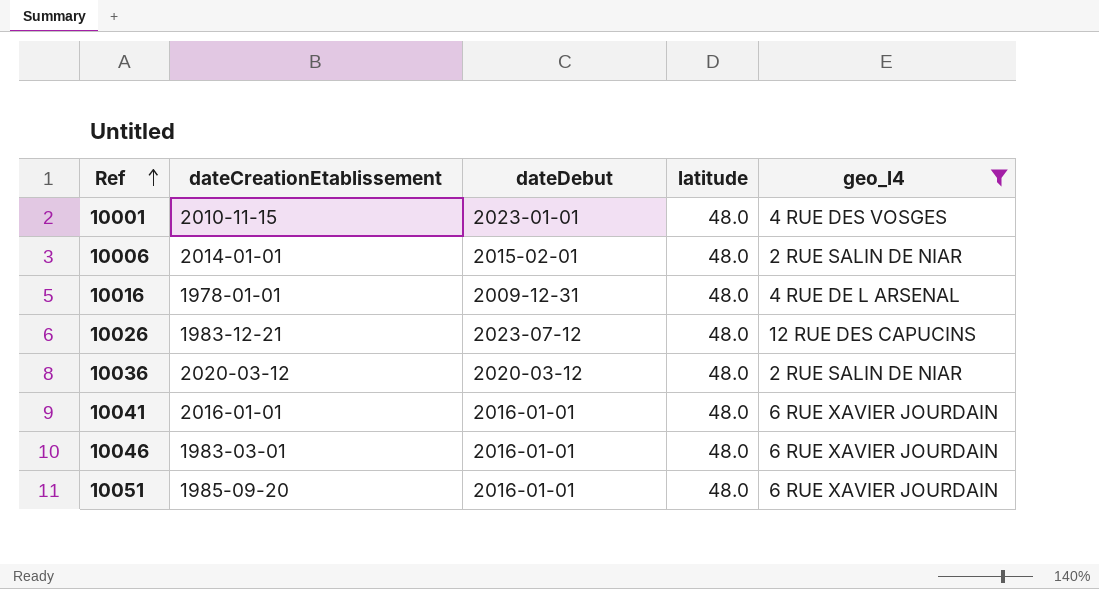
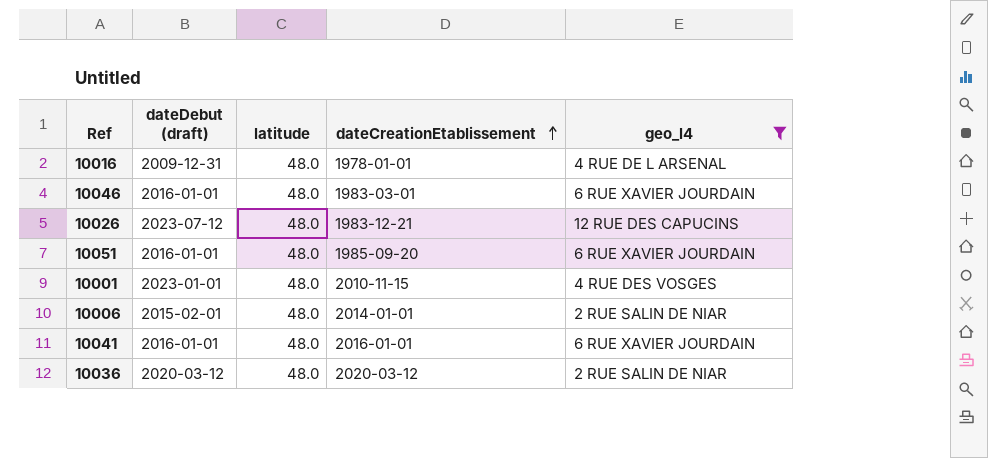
row order: Ref ascending -> dateCreationEtablissement ascending
column name: dateDebut -> dateDebut (draft)
column dateCreationEtablissement | position: 2 -> 4

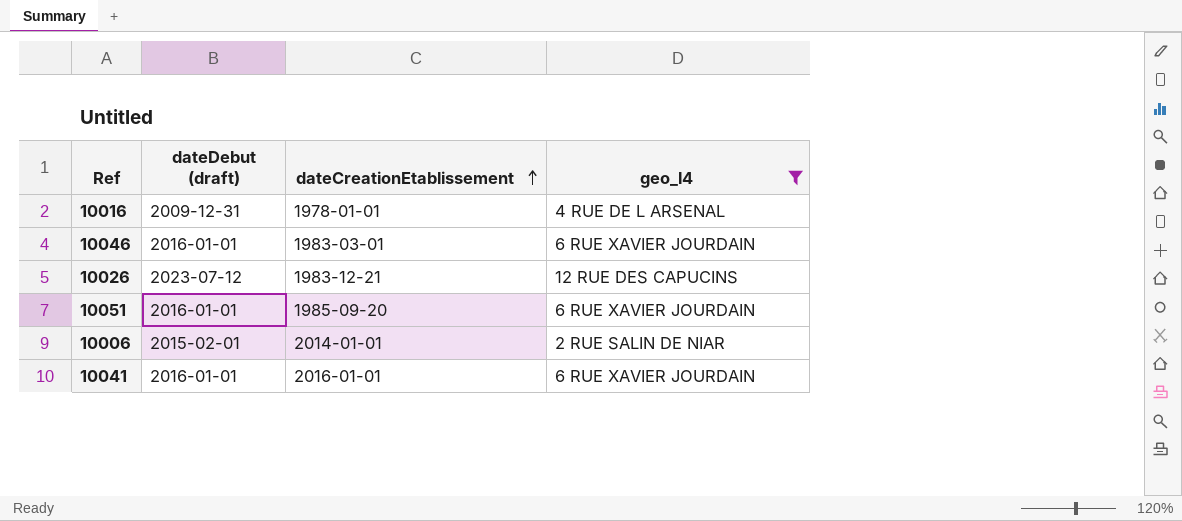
column latitude | position: 3 -> none
row 10001: 2023-01-01 | 48.0 | 2010-11-15 | 4 RUE DES VOSGES -> none
row 10036: 2020-03-12 | 48.0 | 2020-03-12 | 2 RUE SALIN DE NIAR -> none

